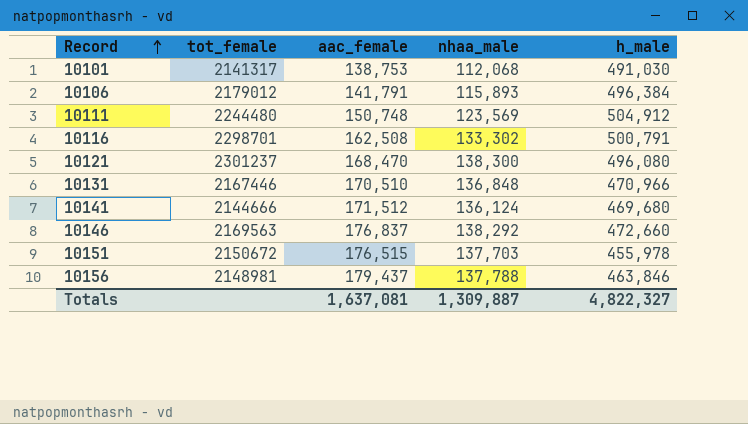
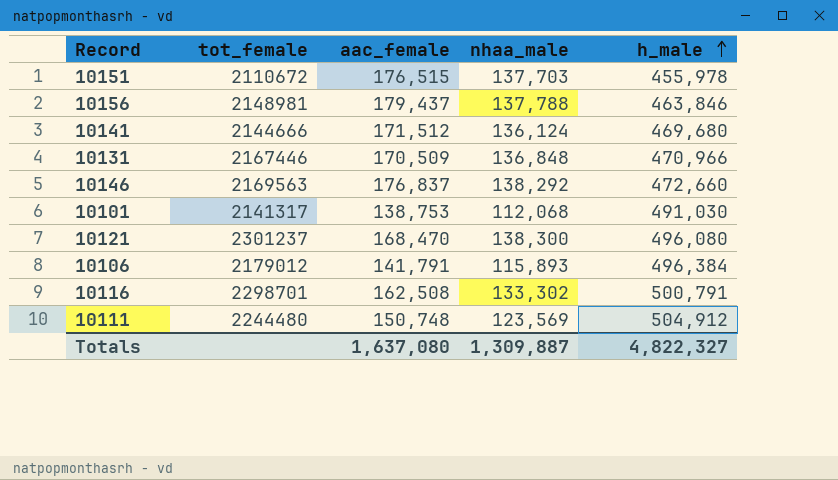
row order: Record ascending -> h_male ascending
10151 | tot_female: 2150672 -> 2110672
10131 | aac_female: 170,510 -> 170,509
Totals | aac_female: 1,637,081 -> 1,637,080

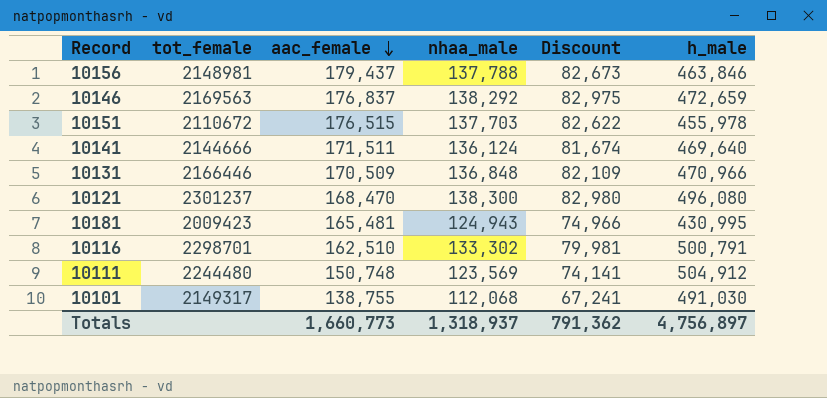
row order: h_male ascending -> aac_female descending
column Discount | formula: none -> [nhaa_male] * 0.6
row 10106: 2179012 | 141,791 | 115,893 | 496,384 -> none
10146 | h_male: 472,660 -> 472,659
10141 | aac_female: 171,512 -> 171,511
10141 | h_male: 469,680 -> 469,640
10131 | tot_female: 2167446 -> 2166446
row 10181: none -> 2009423 | 165,481 | 124,943 | 74,966 | 430,995
10116 | aac_female: 162,508 -> 162,510
10101 | tot_female: 2141317 -> 2149317
10101 | aac_female: 138,753 -> 138,755
Totals | aac_female: 1,637,080 -> 1,660,773
Totals | nhaa_male: 1,309,887 -> 1,318,937
Totals | h_male: 4,822,327 -> 4,756,897

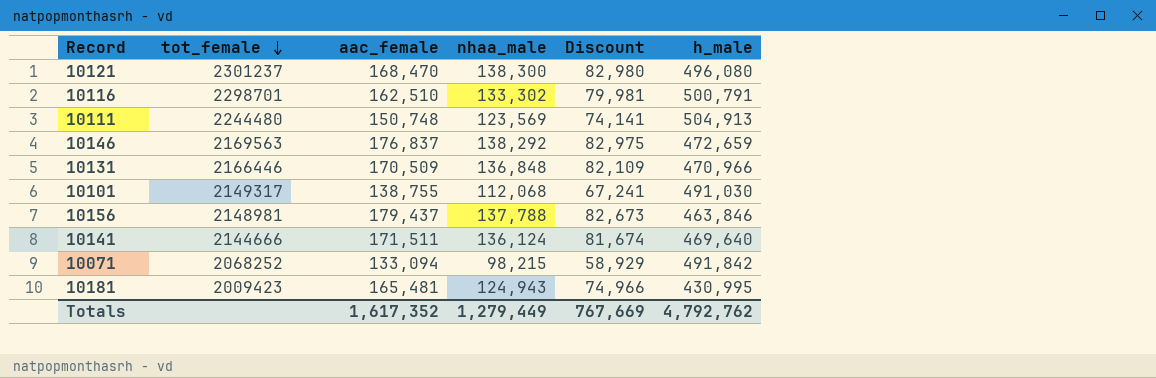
row order: aac_female descending -> tot_female descending
row 10151: 2110672 | 176,515 | 137,703 | 82,622 | 455,978 -> none
10111 | h_male: 504,912 -> 504,913
row 10071: none -> 2068252 | 133,094 | 98,215 | 58,929 | 491,842
Totals | aac_female: 1,660,773 -> 1,617,352
Totals | nhaa_male: 1,318,937 -> 1,279,449
Totals | Discount: 791,362 -> 767,669
Totals | h_male: 4,756,897 -> 4,792,762

